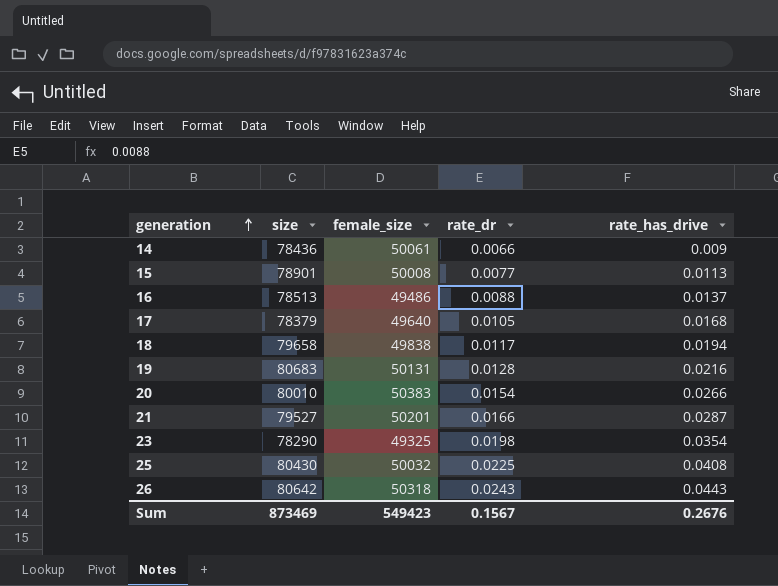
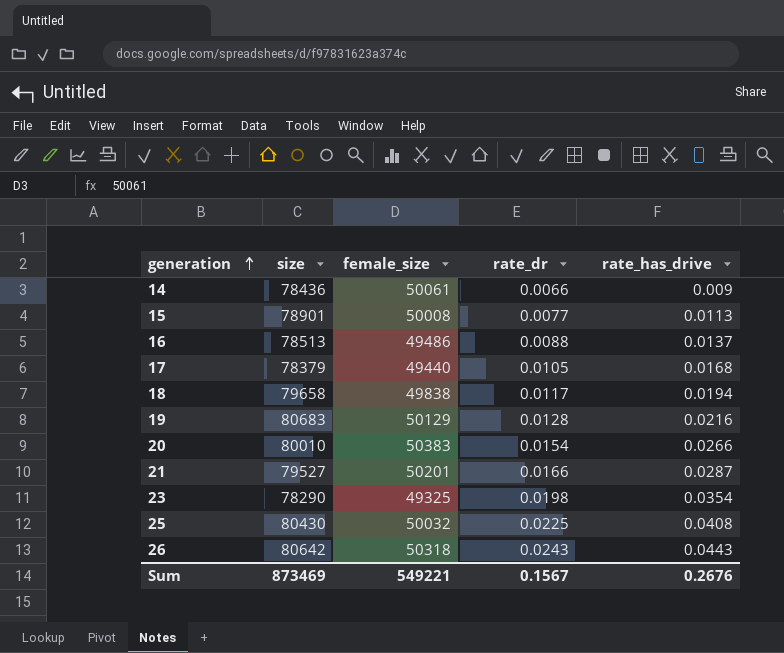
17 | female_size: 49640 -> 49440
19 | female_size: 50131 -> 50129
Sum | female_size: 549423 -> 549221

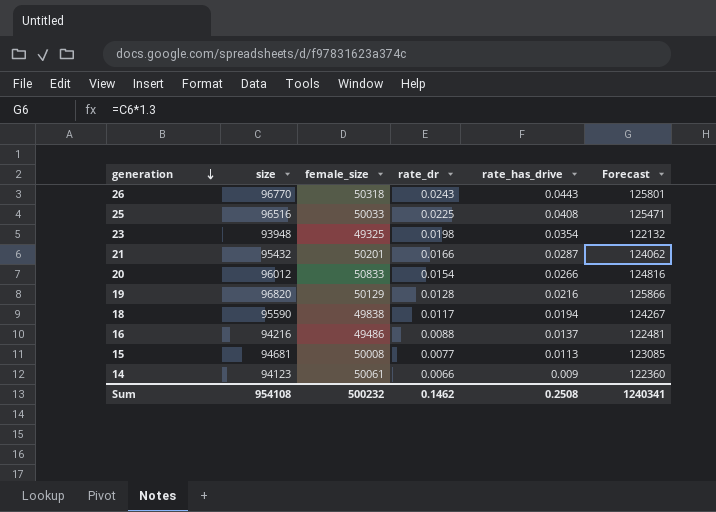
row order: generation ascending -> generation descending
column Forecast | formula: none -> [size] * 1.3
row 17: 78379 | 49440 | 0.0105 | 0.0168 -> none
26 | size: 80642 -> 96770
25 | size: 80430 -> 96516
25 | female_size: 50032 -> 50033
23 | size: 78290 -> 93948
21 | size: 79527 -> 95432
20 | size: 80010 -> 96012
20 | female_size: 50383 -> 50833
19 | size: 80683 -> 96820
18 | size: 79658 -> 95590
16 | size: 78513 -> 94216
15 | size: 78901 -> 94681
14 | size: 78436 -> 94123
Sum | size: 873469 -> 954108
Sum | female_size: 549221 -> 500232
Sum | rate_dr: 0.1567 -> 0.1462
Sum | rate_has_drive: 0.2676 -> 0.2508

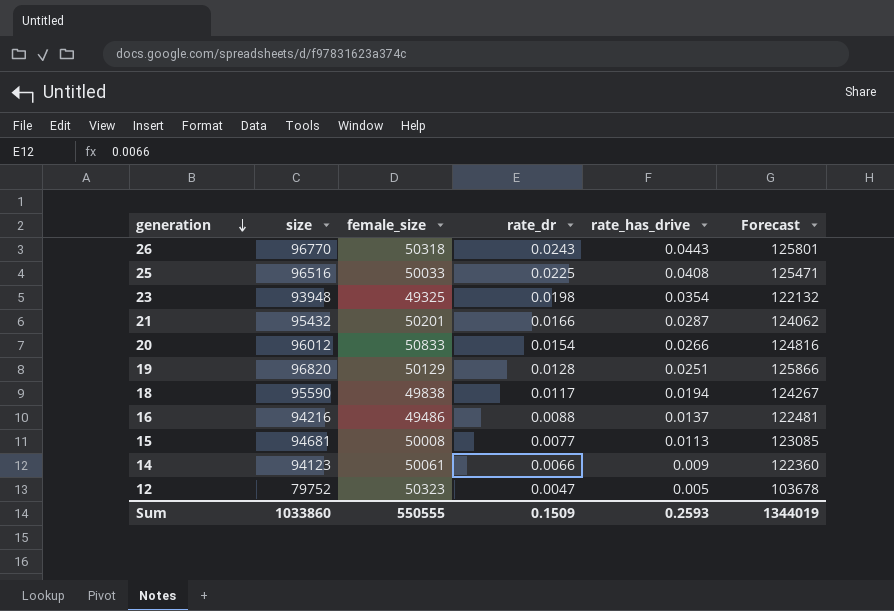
19 | rate_has_drive: 0.0216 -> 0.0251
row 12: none -> 79752 | 50323 | 0.0047 | 0.005 | 103678
Sum | size: 954108 -> 1033860
Sum | female_size: 500232 -> 550555
Sum | rate_dr: 0.1462 -> 0.1509
Sum | rate_has_drive: 0.2508 -> 0.2593
Sum | Forecast: 1240341 -> 1344019

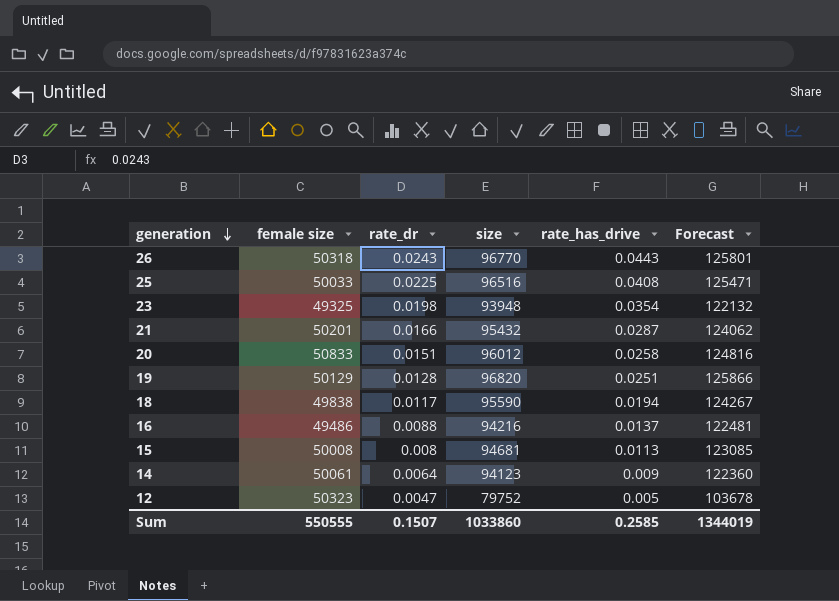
column name: female_size -> female size
column size | position: 2 -> 4
20 | rate_dr: 0.0154 -> 0.0151
20 | rate_has_drive: 0.0266 -> 0.0258
15 | rate_dr: 0.0077 -> 0.008
14 | rate_dr: 0.0066 -> 0.0064
Sum | rate_dr: 0.1509 -> 0.1507
Sum | rate_has_drive: 0.2593 -> 0.2585

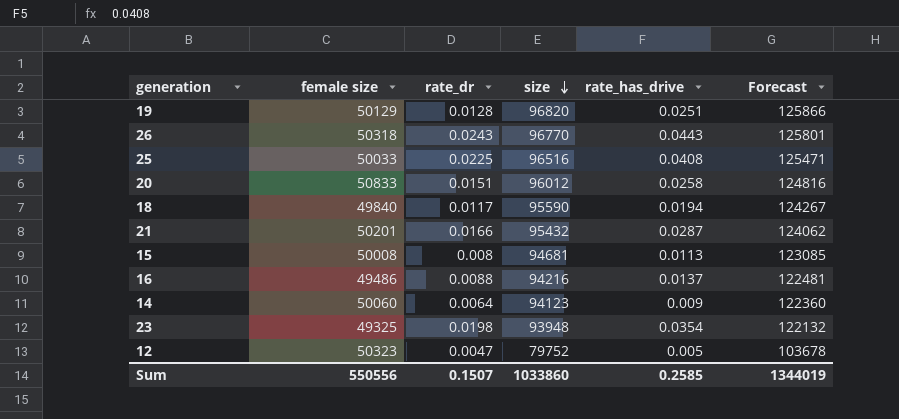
row order: generation descending -> size descending
18 | female size: 49838 -> 49840
14 | female size: 50061 -> 50060
Sum | female size: 550555 -> 550556

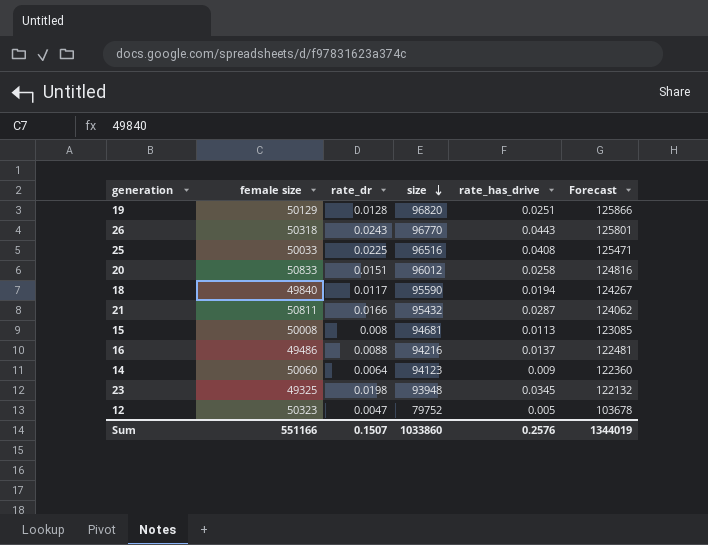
21 | female size: 50201 -> 50811
23 | rate_has_drive: 0.0354 -> 0.0345
Sum | female size: 550556 -> 551166
Sum | rate_has_drive: 0.2585 -> 0.2576

